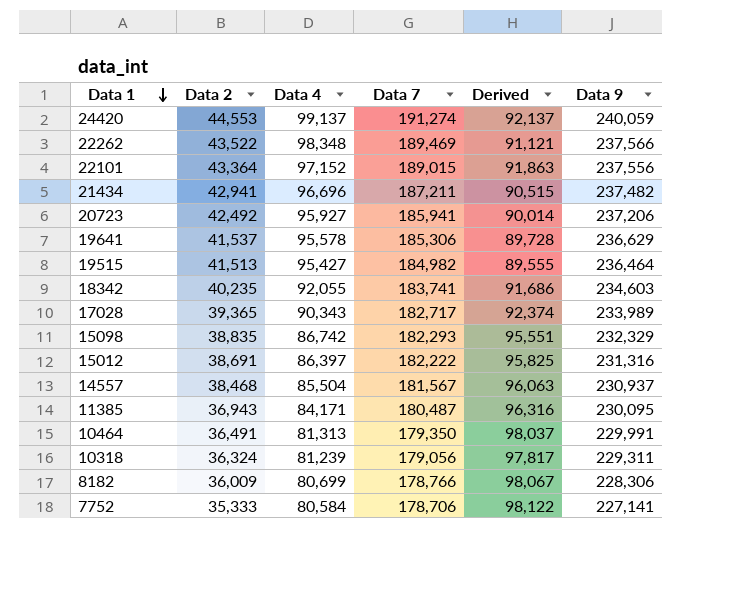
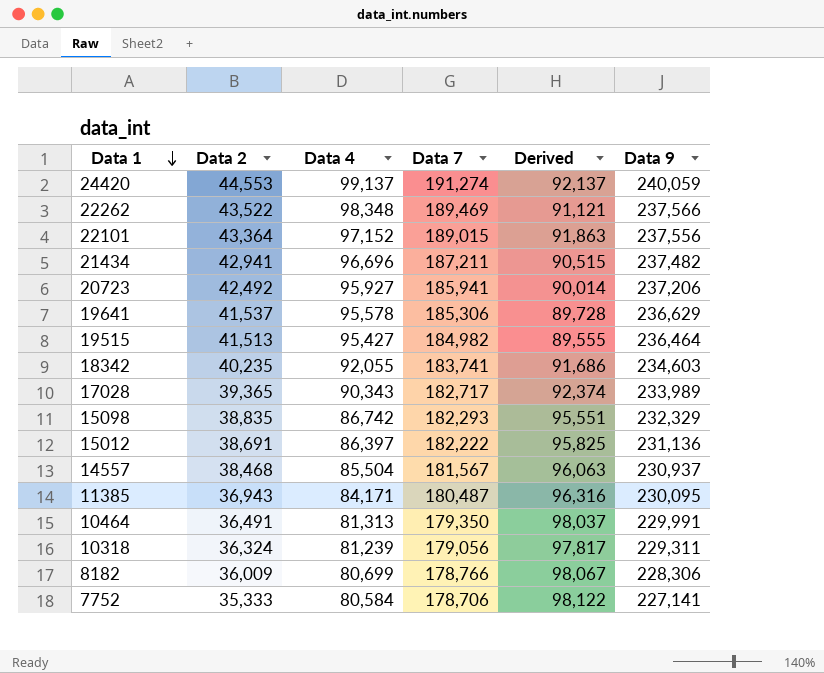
15012 | Data 9: 231,316 -> 231,136

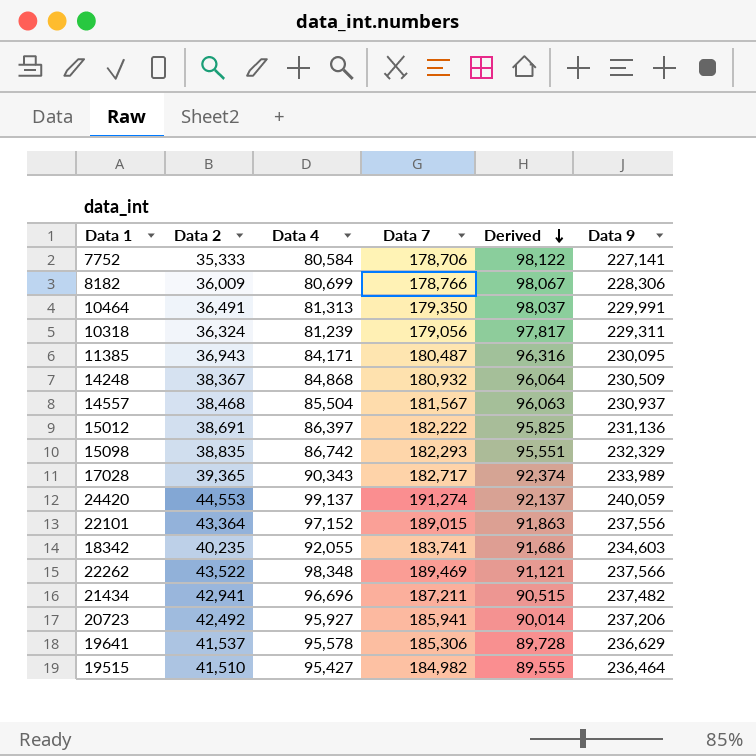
row order: Data 1 descending -> Derived descending
row 14248: none -> 38,367 | 84,868 | 180,932 | 96,064 | 230,509
19515 | Data 2: 41,513 -> 41,510

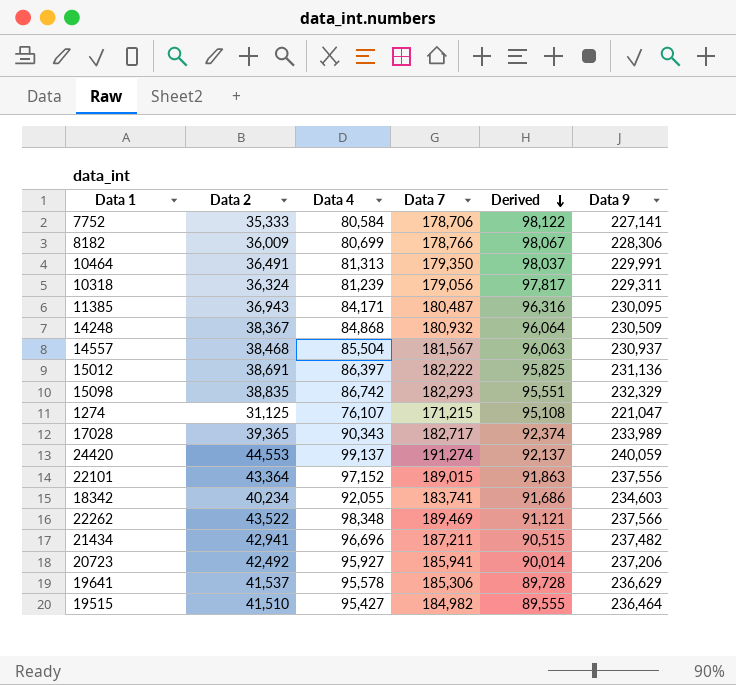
row 1274: none -> 31,125 | 76,107 | 171,215 | 95,108 | 221,047
18342 | Data 2: 40,235 -> 40,234

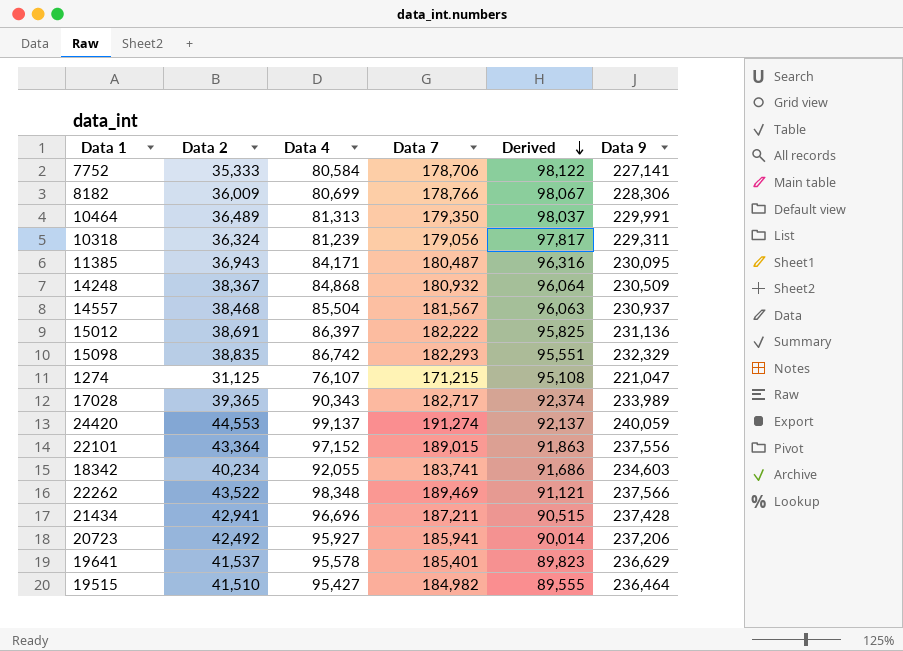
10464 | Data 2: 36,491 -> 36,489
21434 | Data 9: 237,482 -> 237,428
19641 | Data 7: 185,306 -> 185,401
19641 | Derived: 89,728 -> 89,823

